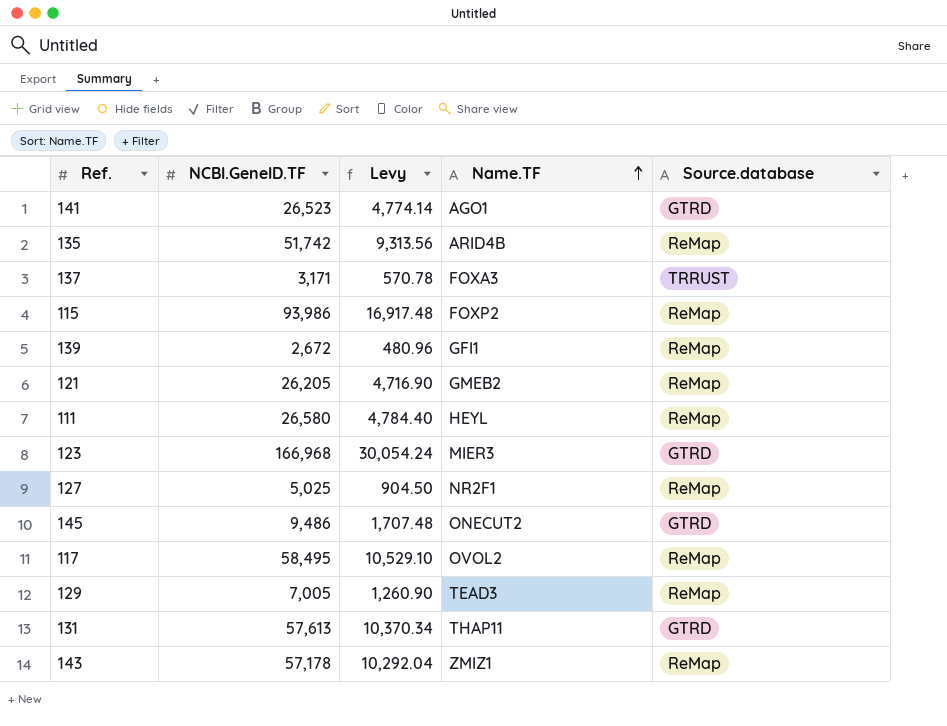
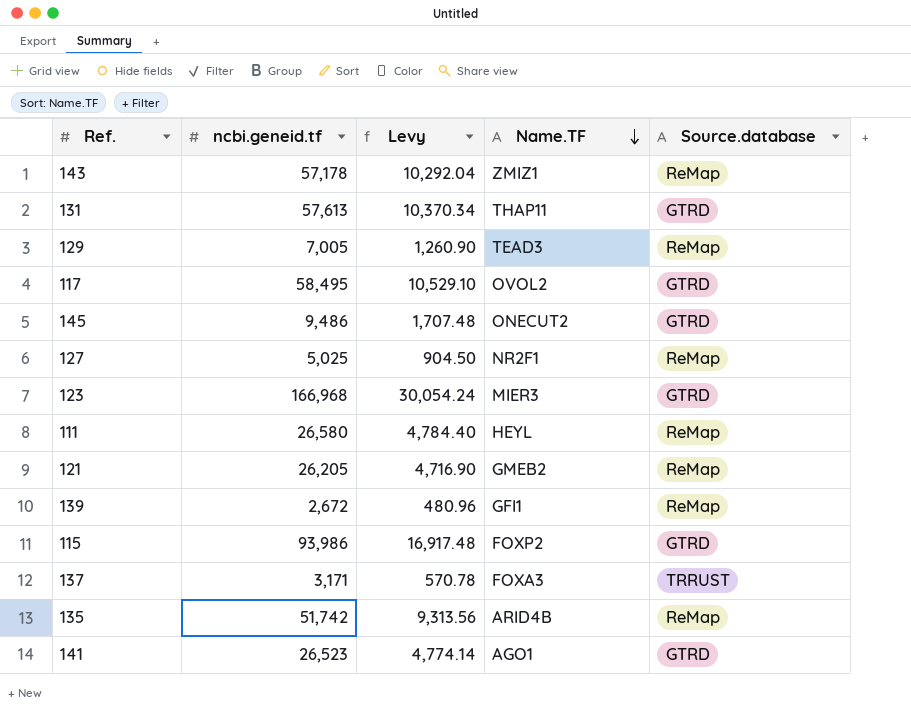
row order: Name.TF ascending -> Name.TF descending
column name: NCBI.GeneID.TF -> ncbi.geneid.tf
117 | Source.database: ReMap -> GTRD
115 | Source.database: ReMap -> GTRD

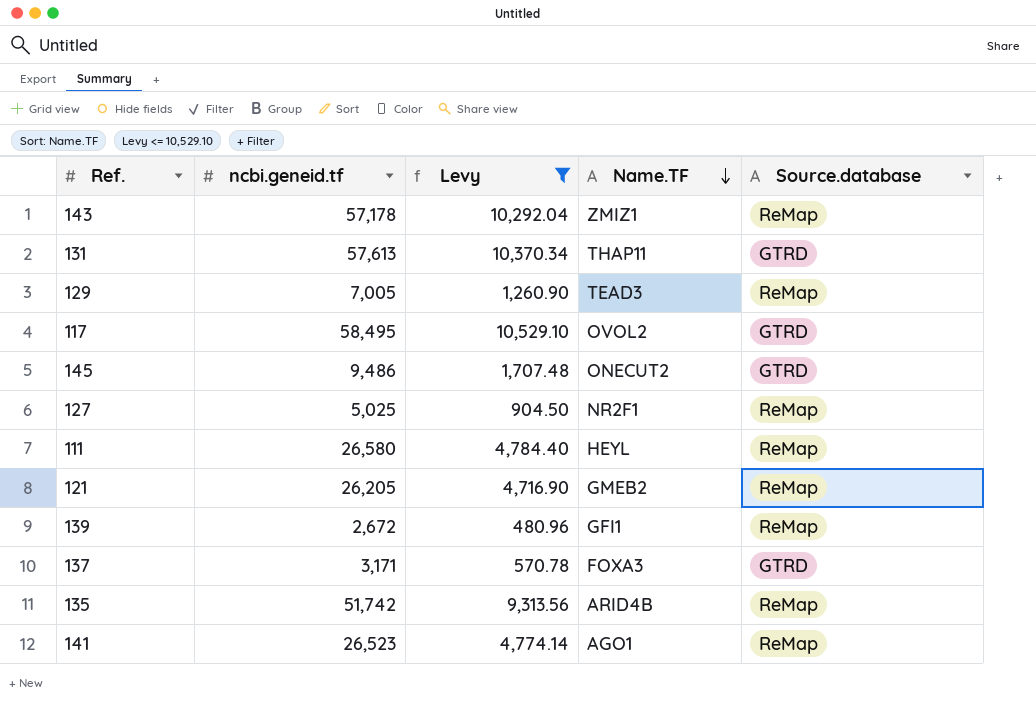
filter: none -> Levy <= 10,529.10
137 | Source.database: TRRUST -> GTRD
141 | Source.database: GTRD -> ReMap

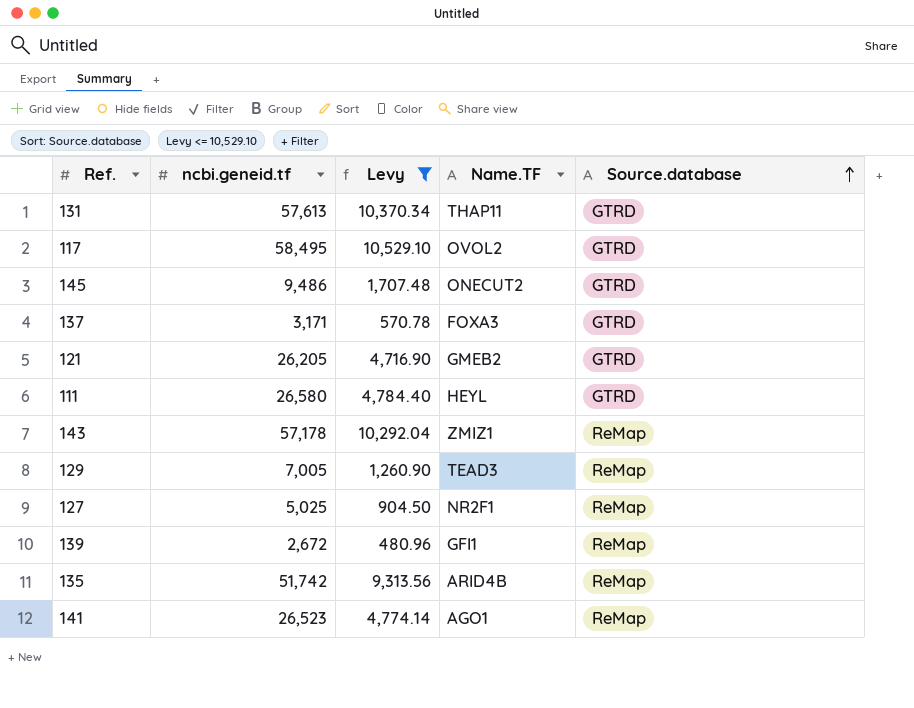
row order: Name.TF descending -> Source.database ascending
121 | Source.database: ReMap -> GTRD
111 | Source.database: ReMap -> GTRD

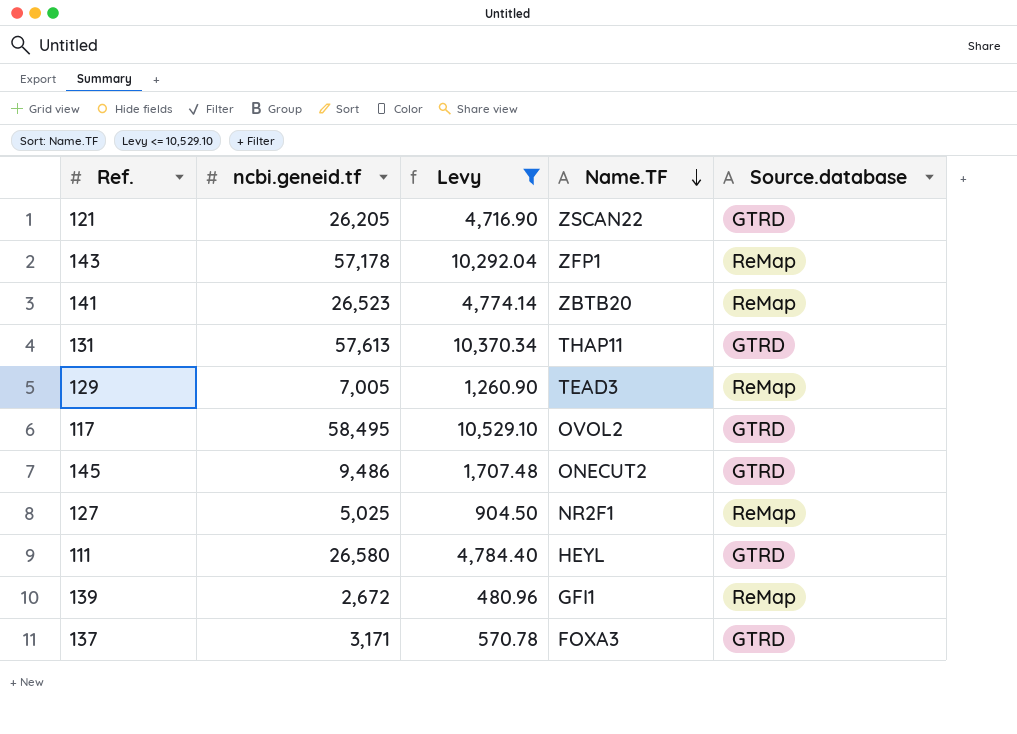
row order: Source.database ascending -> Name.TF descending
row 135: 51,742 | 9,313.56 | ARID4B | ReMap -> none
121 | Name.TF: GMEB2 -> ZSCAN22
143 | Name.TF: ZMIZ1 -> ZFP1
141 | Name.TF: AGO1 -> ZBTB20

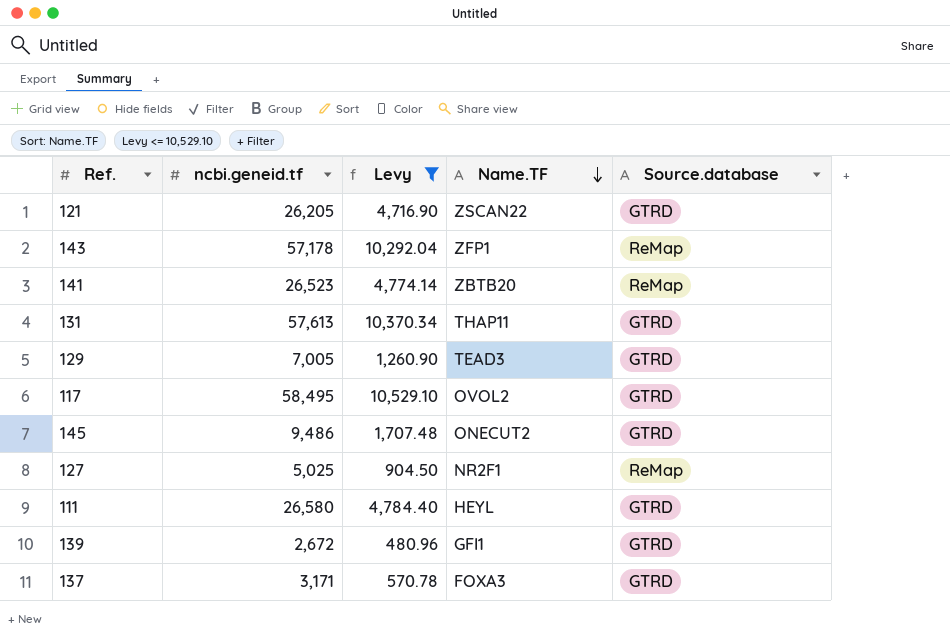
129 | Source.database: ReMap -> GTRD
139 | Source.database: ReMap -> GTRD

